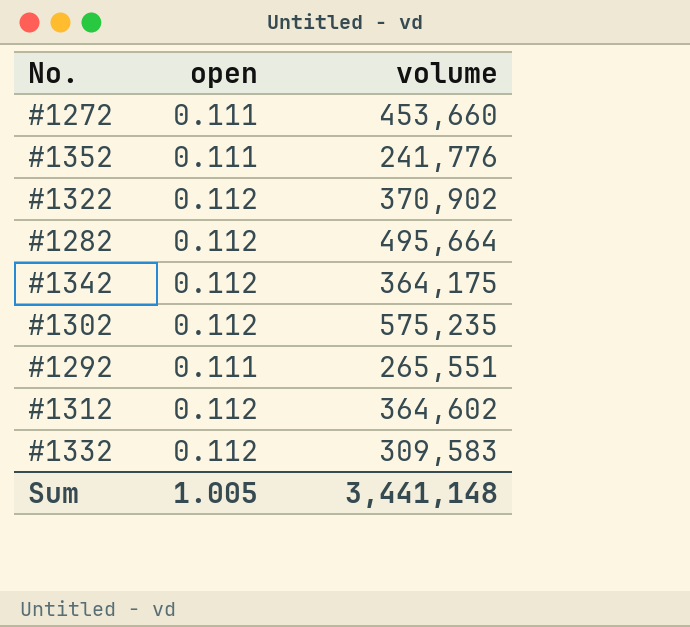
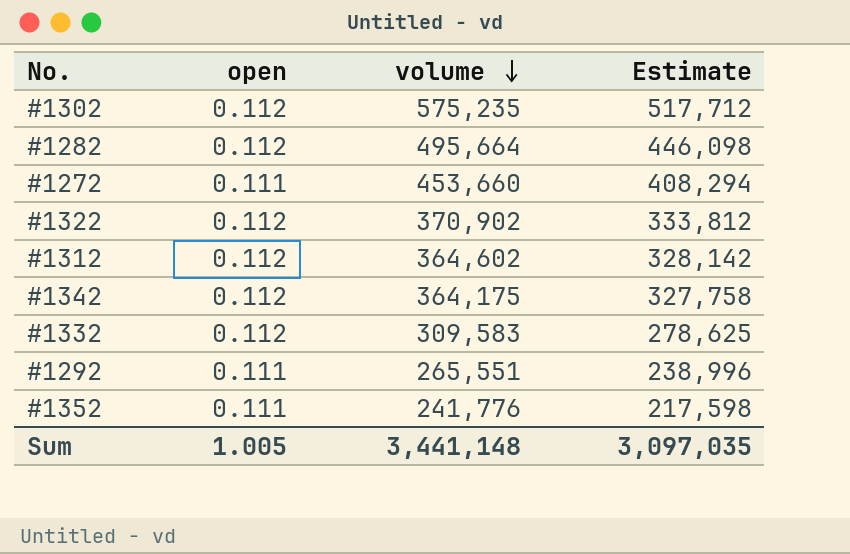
row order: none -> volume descending
column Estimate | formula: none -> [volume] * 0.9

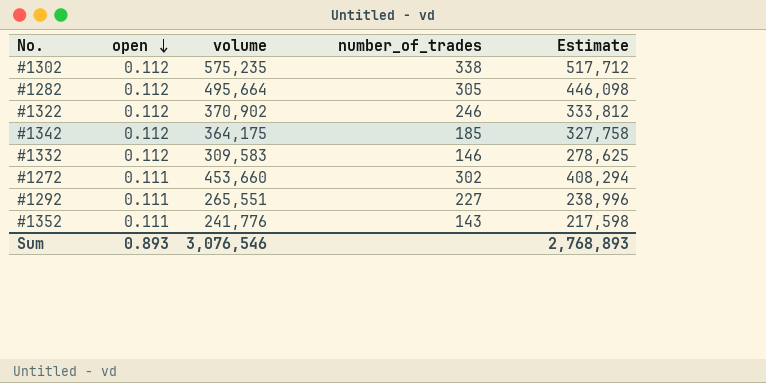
row order: volume descending -> open descending
column number_of_trades | position: none -> 4
row #1312: 0.112 | 364,602 | 328,142 -> none
Sum | open: 1.005 -> 0.893
Sum | volume: 3,441,148 -> 3,076,546
Sum | Estimate: 3,097,035 -> 2,768,893

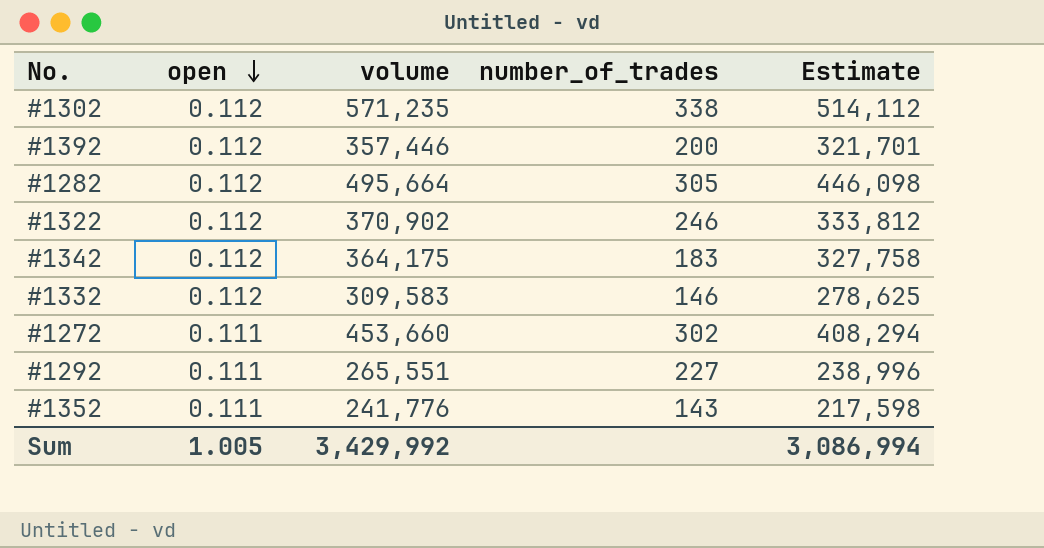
#1302 | volume: 575,235 -> 571,235
#1302 | Estimate: 517,712 -> 514,112
row #1392: none -> 0.112 | 357,446 | 200 | 321,701
#1342 | number_of_trades: 185 -> 183
Sum | open: 0.893 -> 1.005
Sum | volume: 3,076,546 -> 3,429,992
Sum | Estimate: 2,768,893 -> 3,086,994

